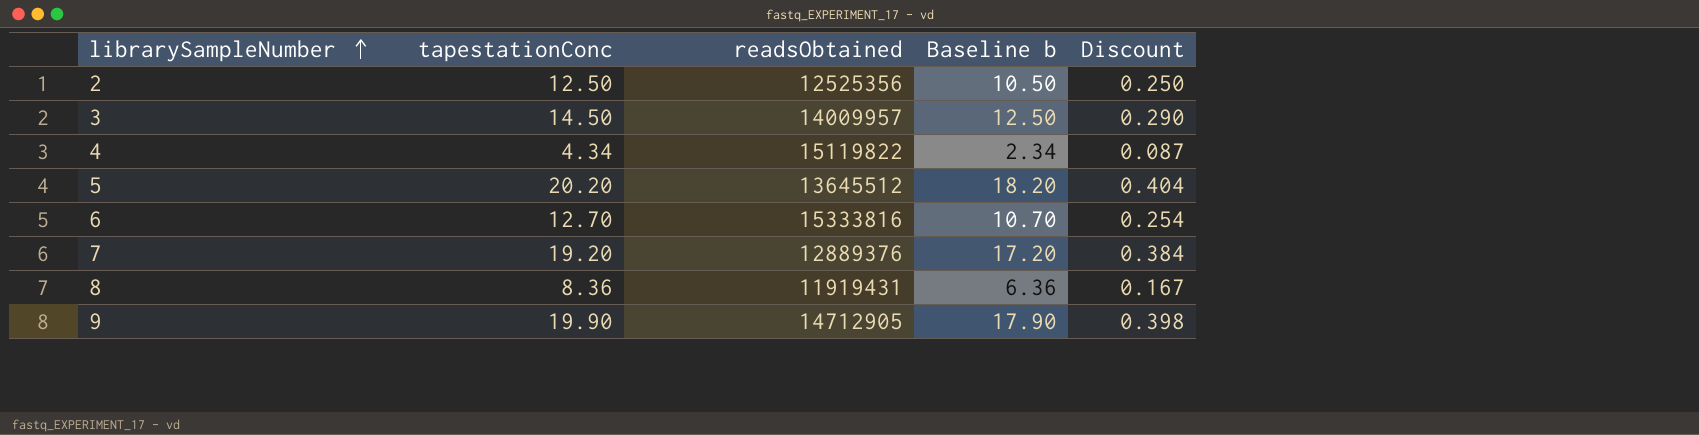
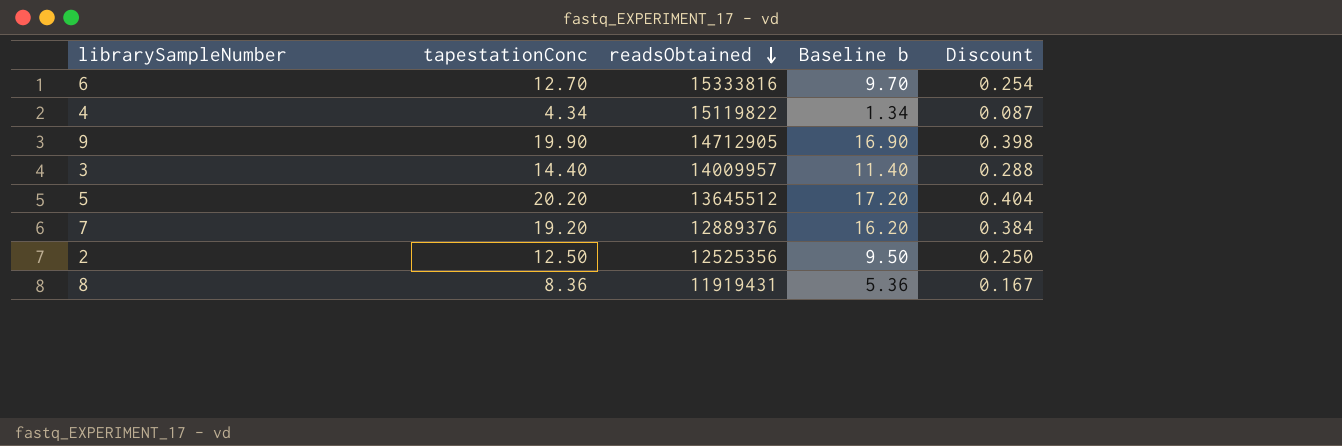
row order: librarySampleNumber ascending -> readsObtained descending
column Baseline b | formula: [tapestationConc] - 2 -> [tapestationConc] - 3
3 | tapestationConc: 14.50 -> 14.40
3 | Discount: 0.290 -> 0.288

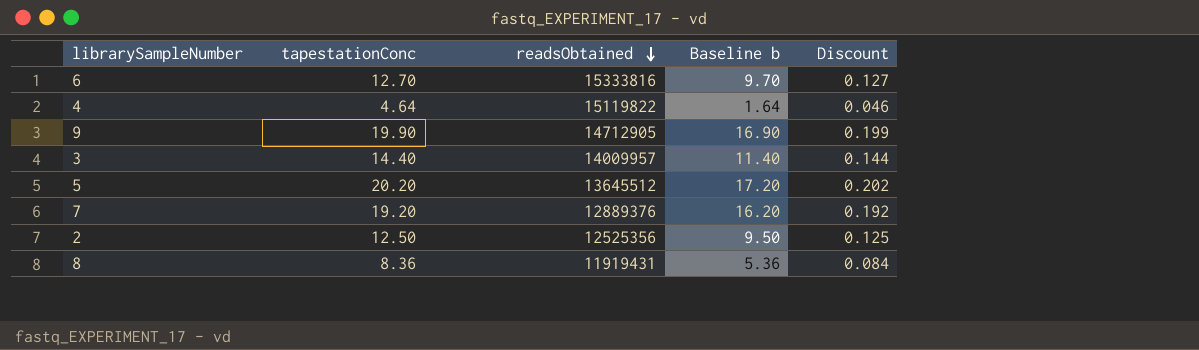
column Discount | formula: [tapestationConc] * 0.02 -> [tapestationConc] * 0.01
4 | tapestationConc: 4.34 -> 4.64
4 | Baseline b: 1.34 -> 1.64

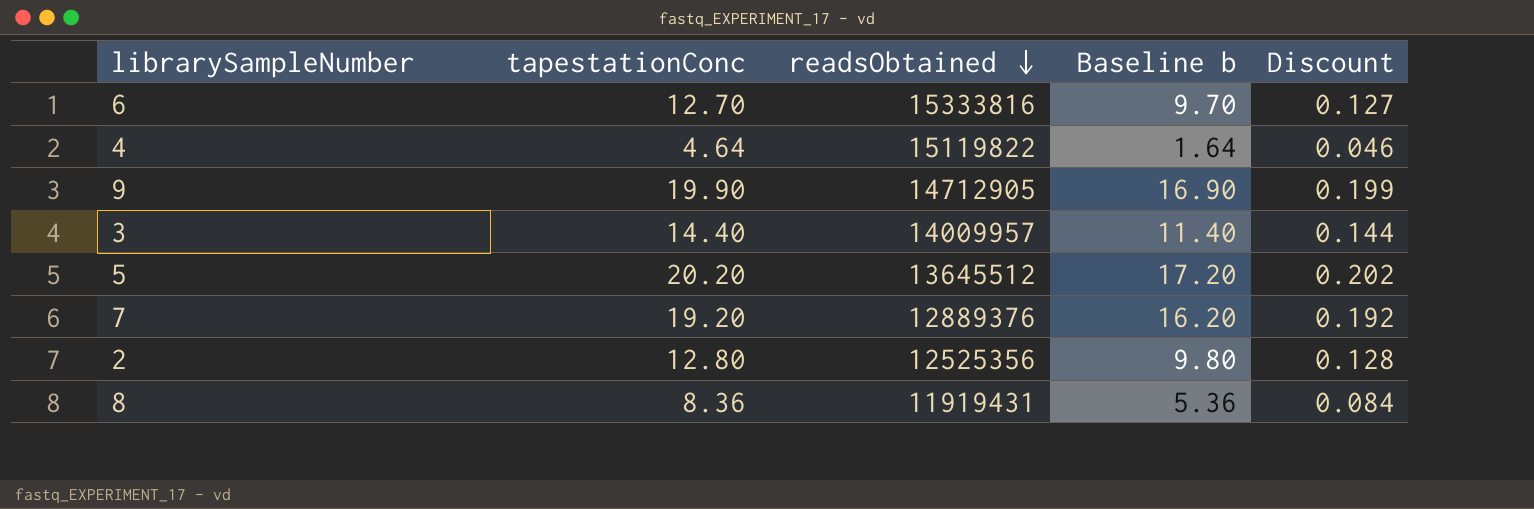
2 | tapestationConc: 12.50 -> 12.80
2 | Baseline b: 9.50 -> 9.80
2 | Discount: 0.125 -> 0.128

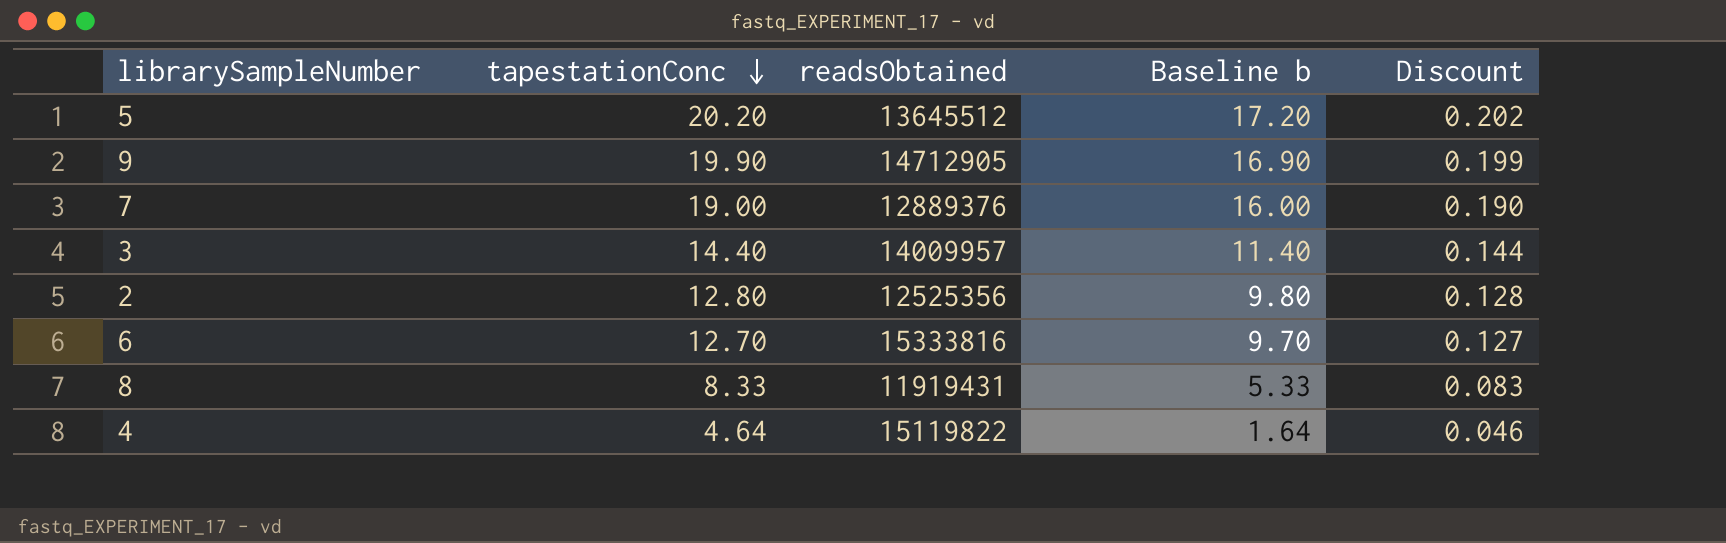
row order: readsObtained descending -> tapestationConc descending
7 | tapestationConc: 19.20 -> 19.00
7 | Baseline b: 16.20 -> 16.00
7 | Discount: 0.192 -> 0.190
8 | tapestationConc: 8.36 -> 8.33
8 | Baseline b: 5.36 -> 5.33
8 | Discount: 0.084 -> 0.083

